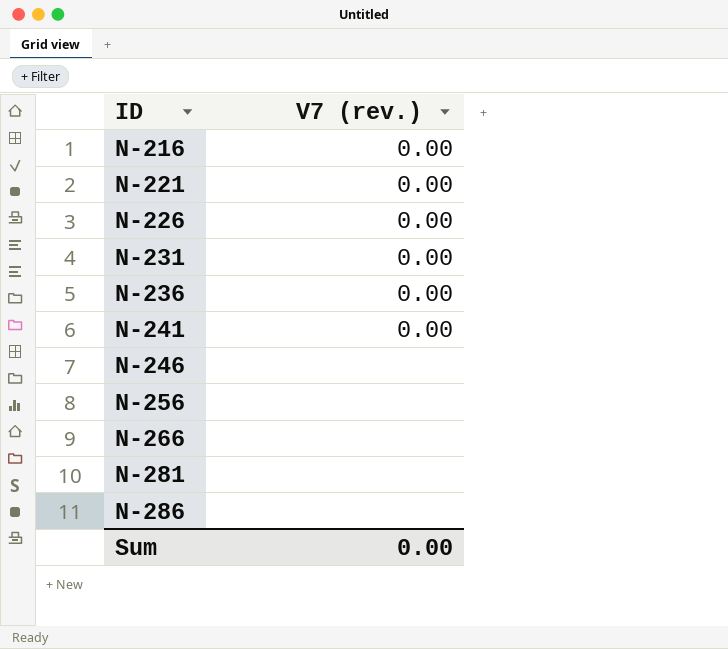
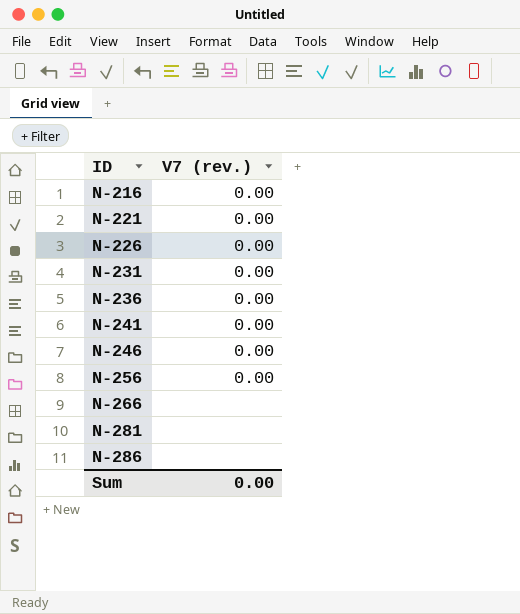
N-246 | V7 (rev.): none -> 0.00
N-256 | V7 (rev.): none -> 0.00

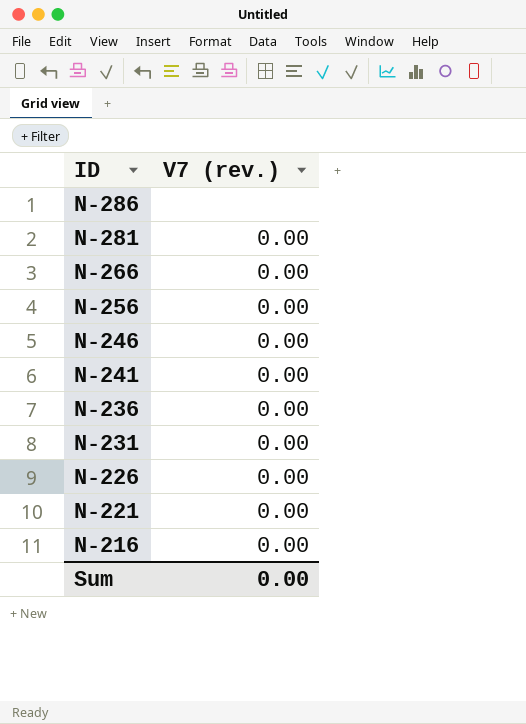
row order: ID ascending -> ID descending
N-281 | V7 (rev.): none -> 0.00
N-266 | V7 (rev.): none -> 0.00

